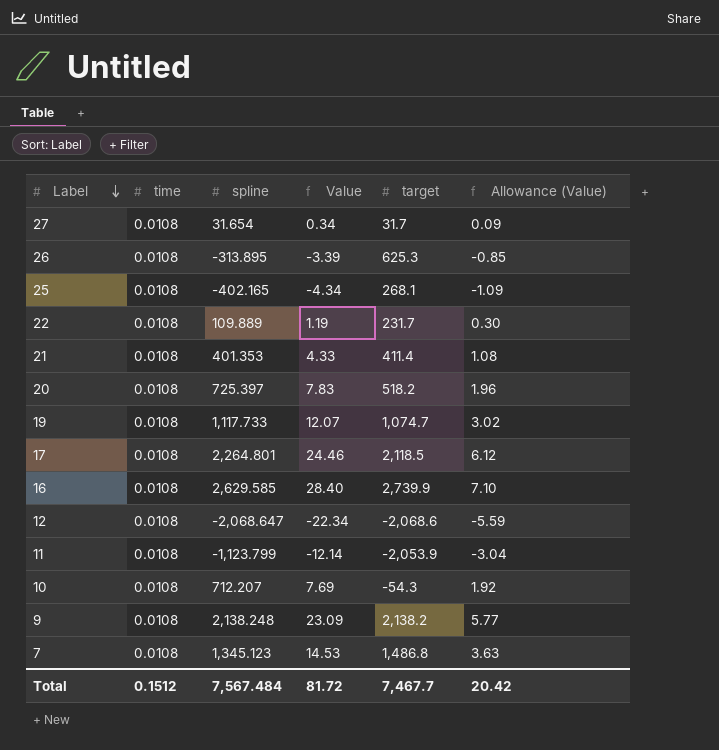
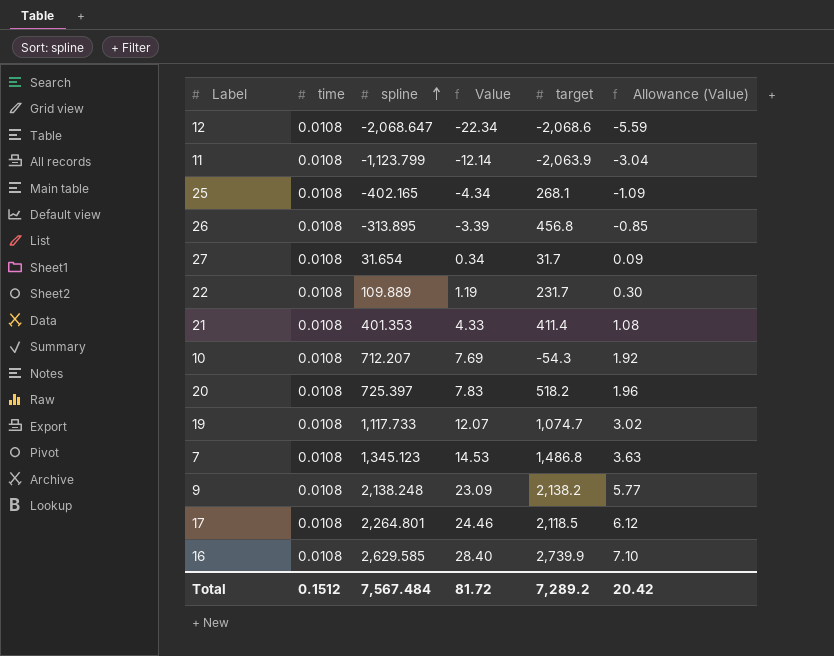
row order: Label descending -> spline ascending
11 | target: -2,053.9 -> -2,063.9
26 | target: 625.3 -> 456.8
Total | target: 7,467.7 -> 7,289.2

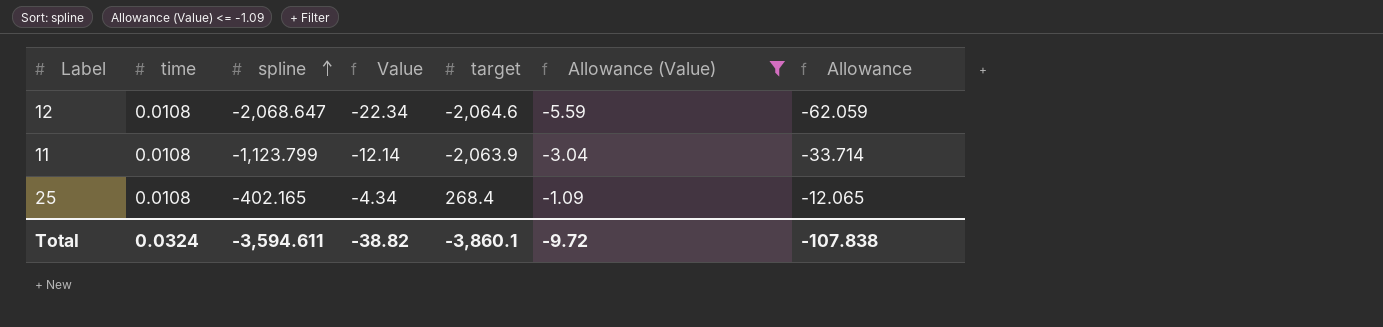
filter: none -> Allowance (Value) <= -1.09
column Allowance | formula: none -> [spline] * 0.03
12 | target: -2,068.6 -> -2,064.6
25 | target: 268.1 -> 268.4
Total | time: 0.1512 -> 0.0324
Total | spline: 7,567.484 -> -3,594.611
Total | Value: 81.72 -> -38.82
Total | target: 7,289.2 -> -3,860.1
Total | Allowance (Value): 20.42 -> -9.72

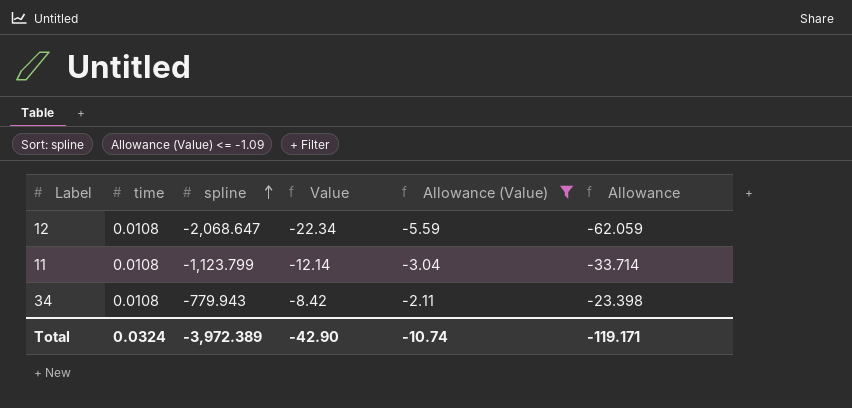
column target | position: 5 -> none
row 25: 0.0108 | -402.165 | -4.34 | 268.4 | -1.09 | -12.065 -> none
row 34: none -> 0.0108 | -779.943 | -8.42 | -2.11 | -23.398
Total | spline: -3,594.611 -> -3,972.389
Total | Value: -38.82 -> -42.90
Total | Allowance (Value): -9.72 -> -10.74
Total | Allowance: -107.838 -> -119.171

